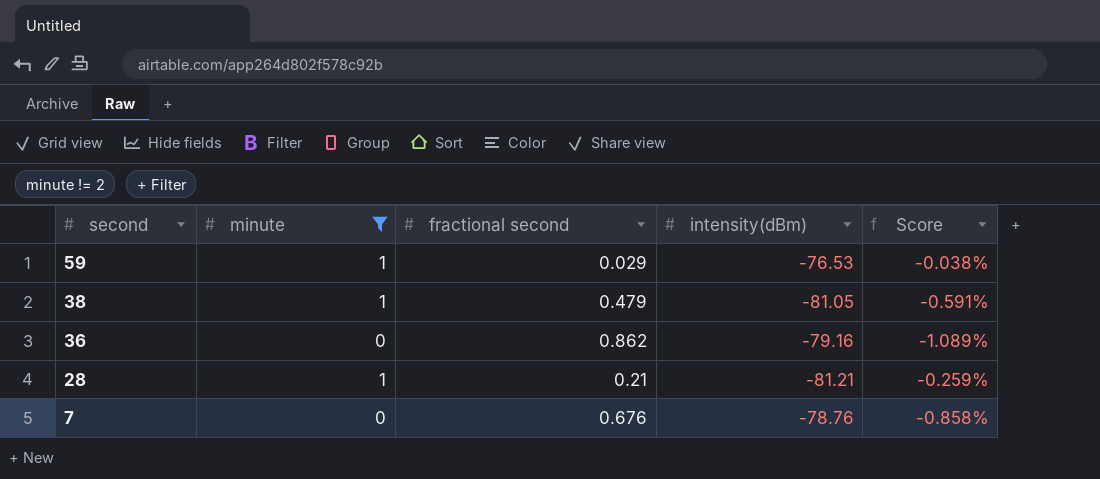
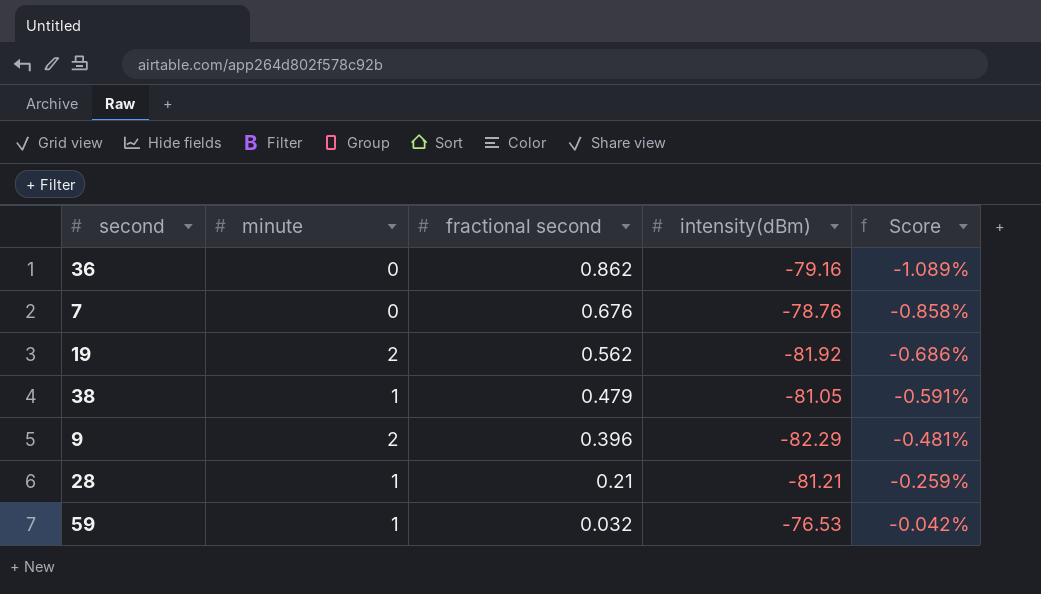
filter: minute != 2 -> none
row order: second descending -> fractional second descending
59 | fractional second: 0.029 -> 0.032
59 | Score: -0.038% -> -0.042%

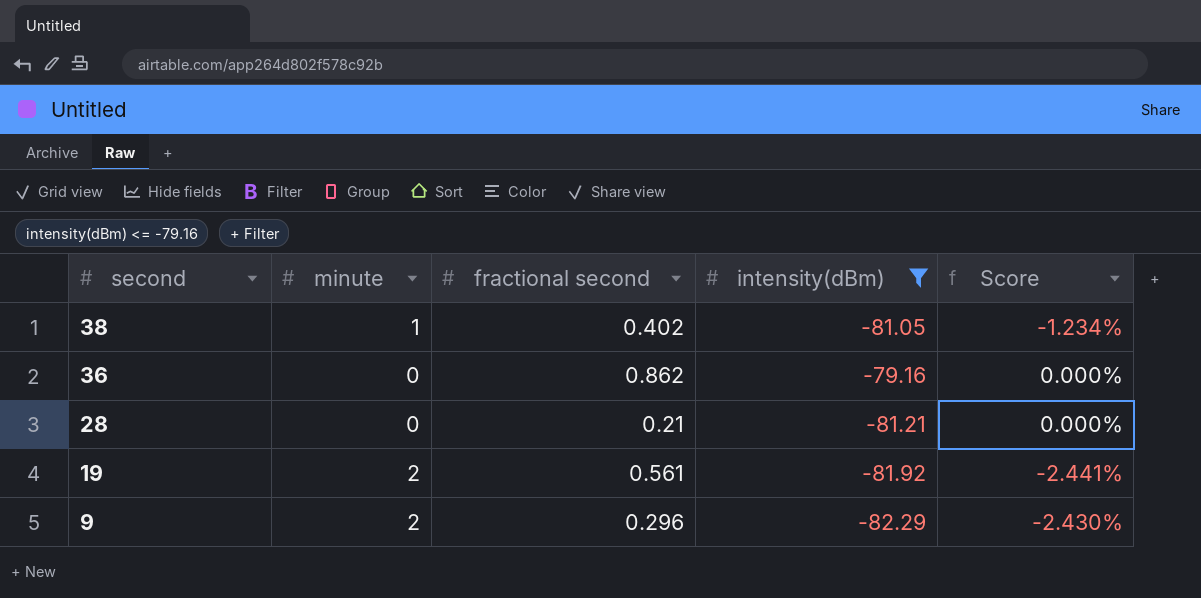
filter: none -> intensity(dBm) <= -79.16
row order: fractional second descending -> second descending
column Score | formula: [fractional second] / [intensity(dBm)] -> [minute] / [intensity(dBm)]
38 | fractional second: 0.479 -> 0.402
28 | minute: 1 -> 0
19 | fractional second: 0.562 -> 0.561
9 | fractional second: 0.396 -> 0.296

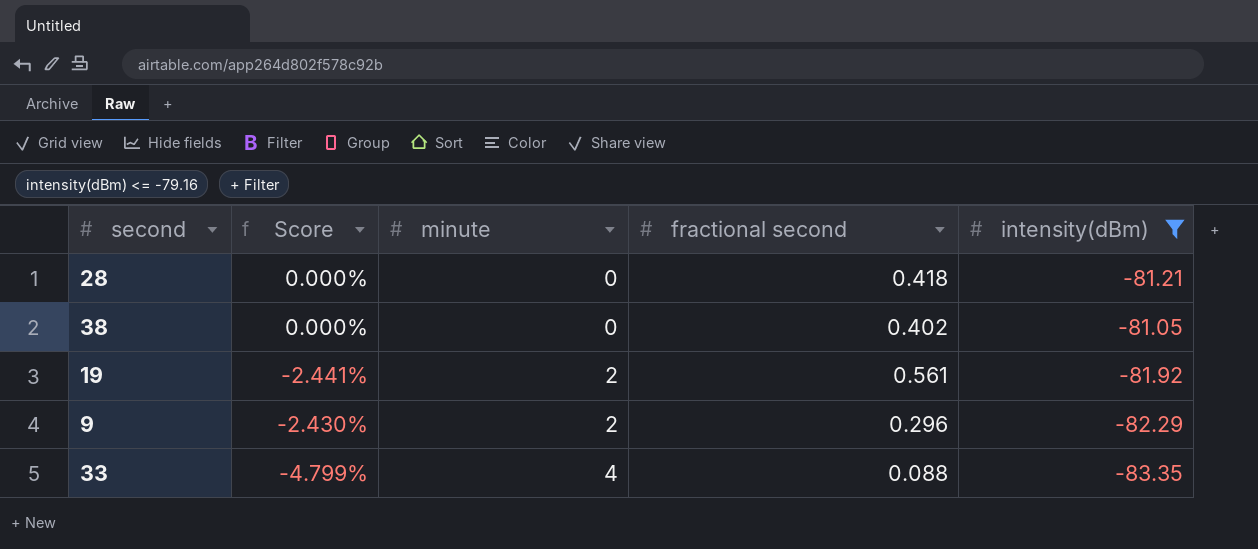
row order: second descending -> minute ascending
column Score | position: 5 -> 2
row 36: 0 | 0.862 | -79.16 | 0.000% -> none
28 | fractional second: 0.21 -> 0.418
38 | Score: -1.234% -> 0.000%
38 | minute: 1 -> 0
row 33: none -> -4.799% | 4 | 0.088 | -83.35

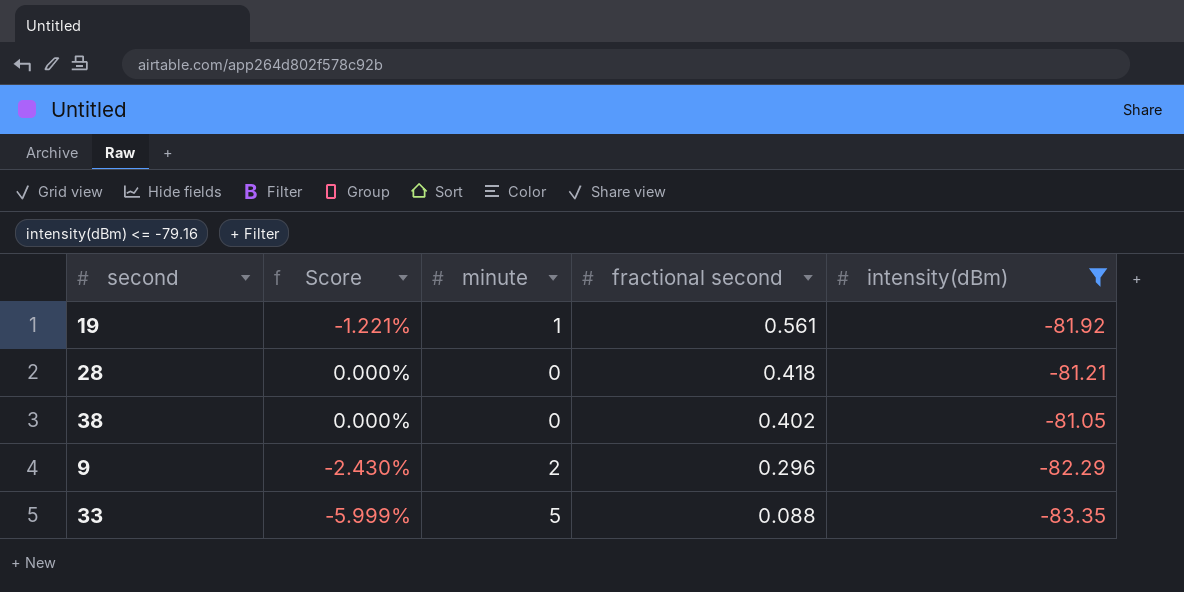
row order: minute ascending -> fractional second descending
19 | Score: -2.441% -> -1.221%
19 | minute: 2 -> 1
33 | Score: -4.799% -> -5.999%
33 | minute: 4 -> 5

